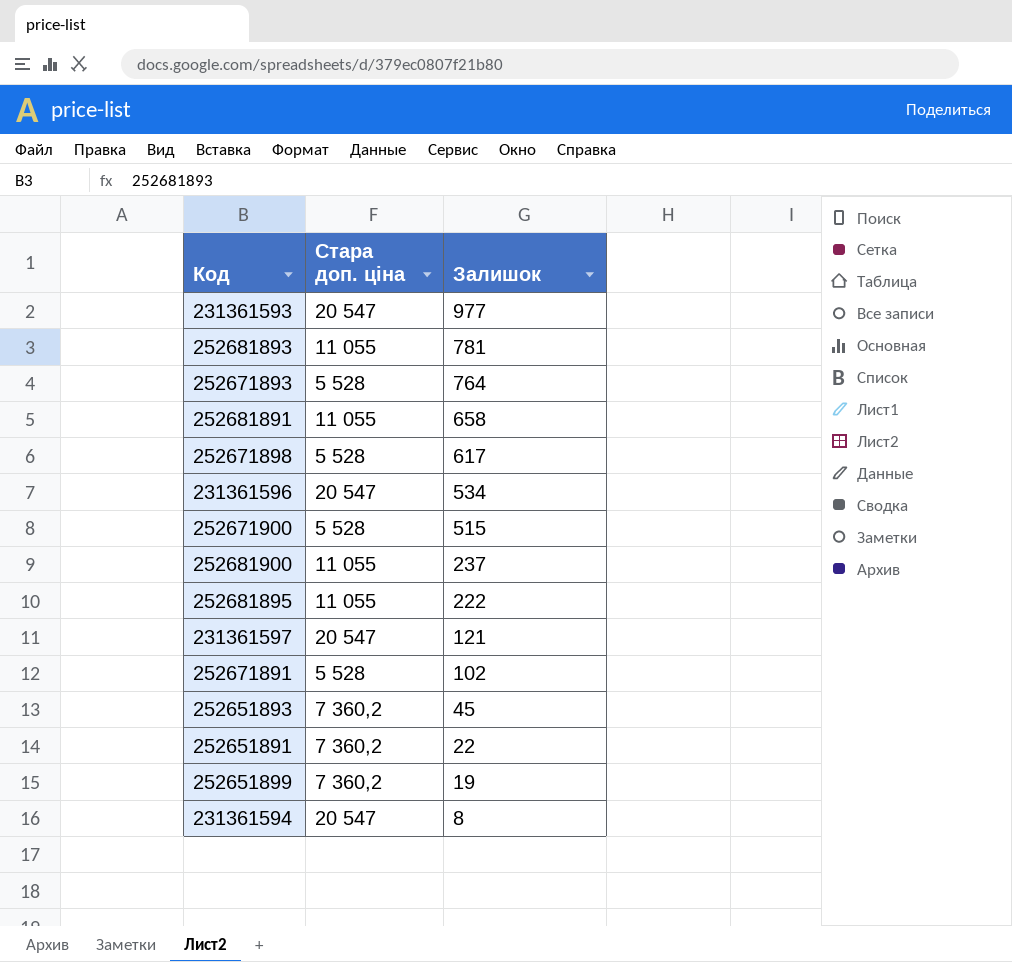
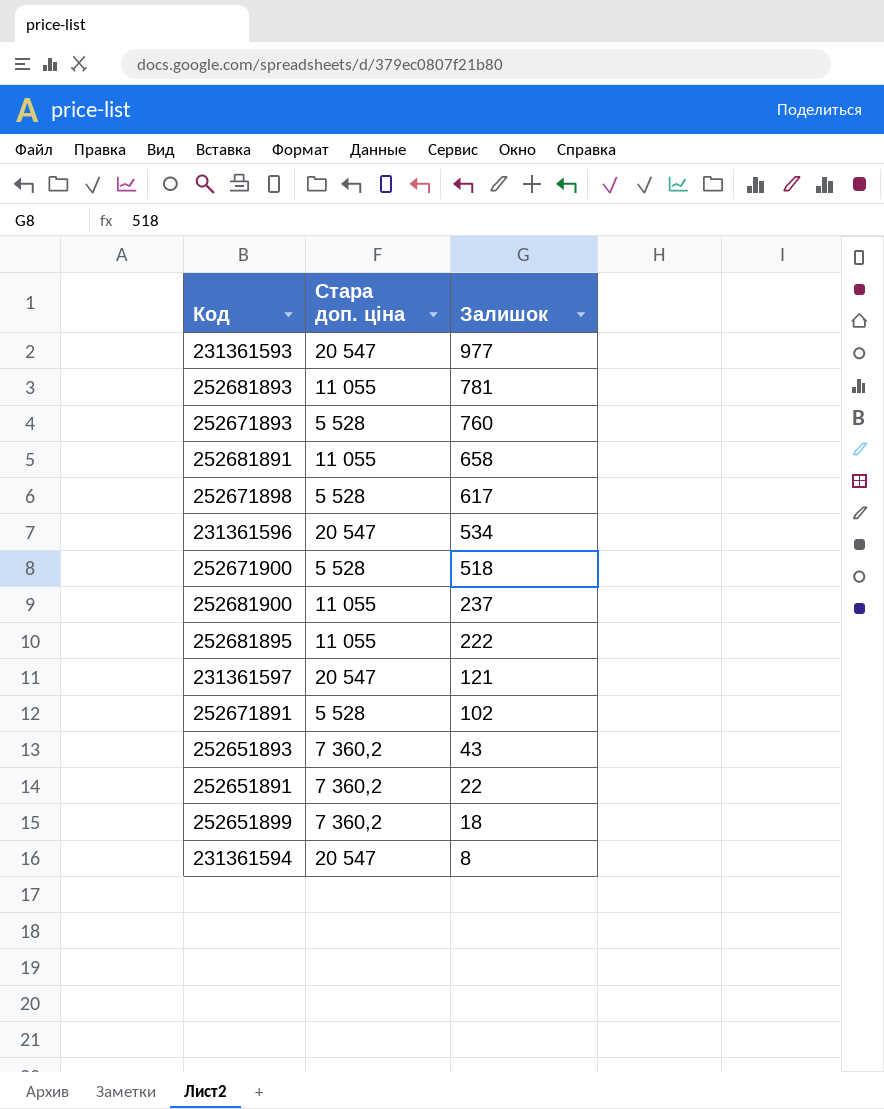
252671893 | Залишок: 764 -> 760
252671900 | Залишок: 515 -> 518
252651893 | Залишок: 45 -> 43
252651899 | Залишок: 19 -> 18

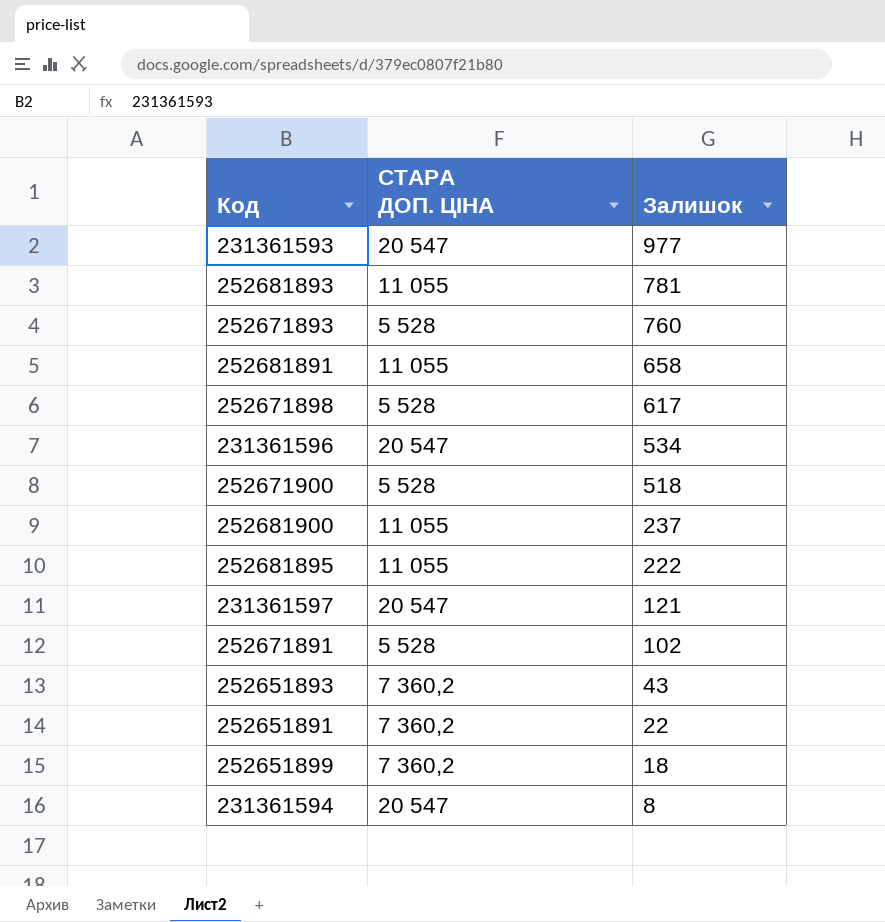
column name: Стара доп. ціна -> СТАРА ДОП. ЦІНА

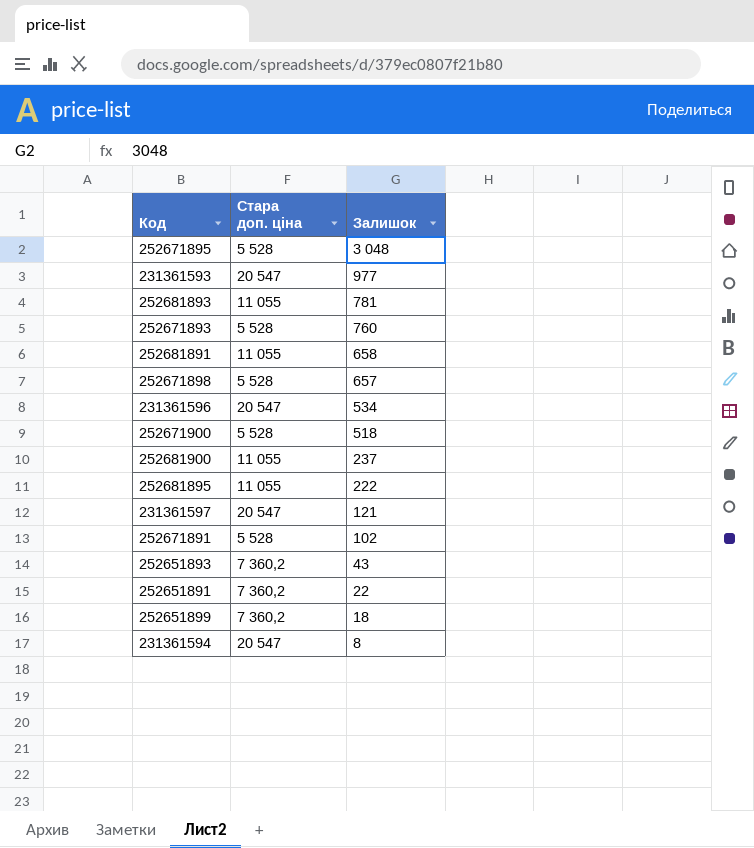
column name: СТАРА ДОП. ЦІНА -> Стара доп. ціна
row 252671895: none -> 5 528 | 3 048
252671898 | Залишок: 617 -> 657

